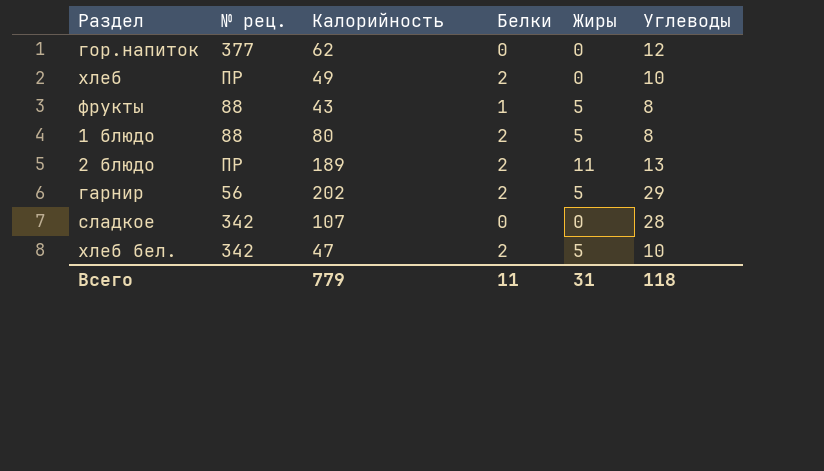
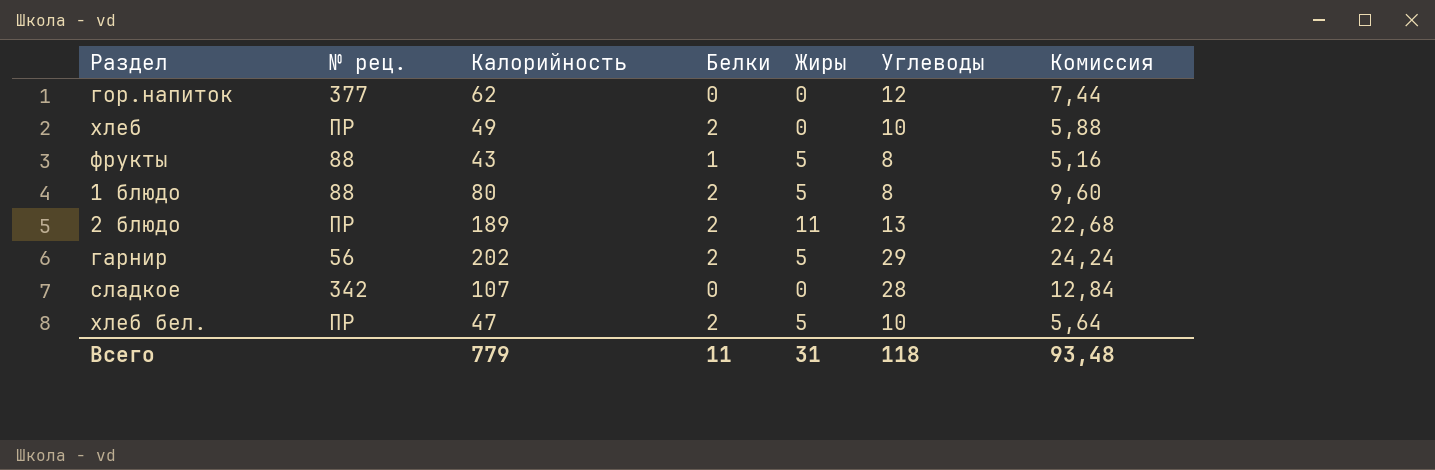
column Комиссия | formula: none -> [Калорийность] * 0,12
хлеб бел. | № рец.: 342 -> ПР

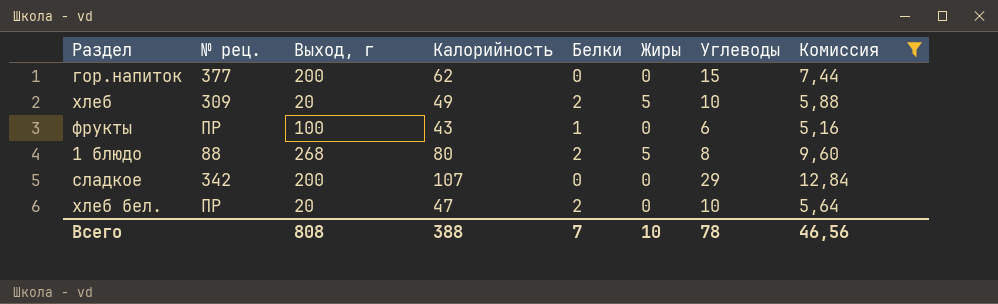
filter: none -> Комиссия <= 12,84
column Выход, г | position: none -> 3
гор.напиток | Углеводы: 12 -> 15
хлеб | № рец.: ПР -> 309
хлеб | Жиры: 0 -> 5
фрукты | № рец.: 88 -> ПР
фрукты | Жиры: 5 -> 0
фрукты | Углеводы: 8 -> 6
сладкое | Углеводы: 28 -> 29
хлеб бел. | Жиры: 5 -> 0
Всего | Калорийность: 779 -> 388
Всего | Белки: 11 -> 7
Всего | Жиры: 31 -> 10
Всего | Углеводы: 118 -> 78
Всего | Комиссия: 93,48 -> 46,56

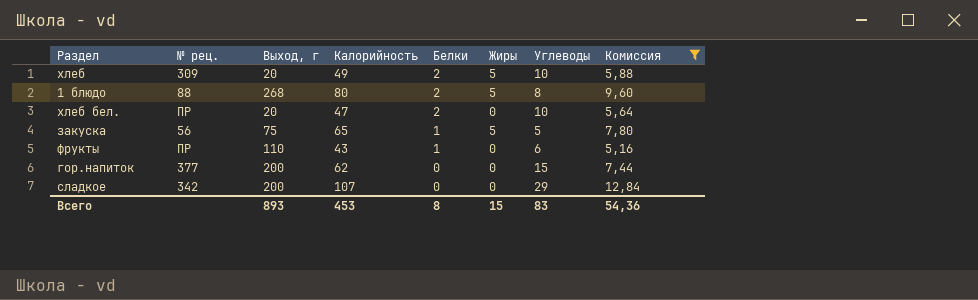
row order: none -> Белки descending
row закуска: none -> 56 | 75 | 65 | 1 | 5 | 5 | 7,80
фрукты | Выход, г: 100 -> 110
Всего | Выход, г: 808 -> 893
Всего | Калорийность: 388 -> 453
Всего | Белки: 7 -> 8
Всего | Жиры: 10 -> 15
Всего | Углеводы: 78 -> 83
Всего | Комиссия: 46,56 -> 54,36

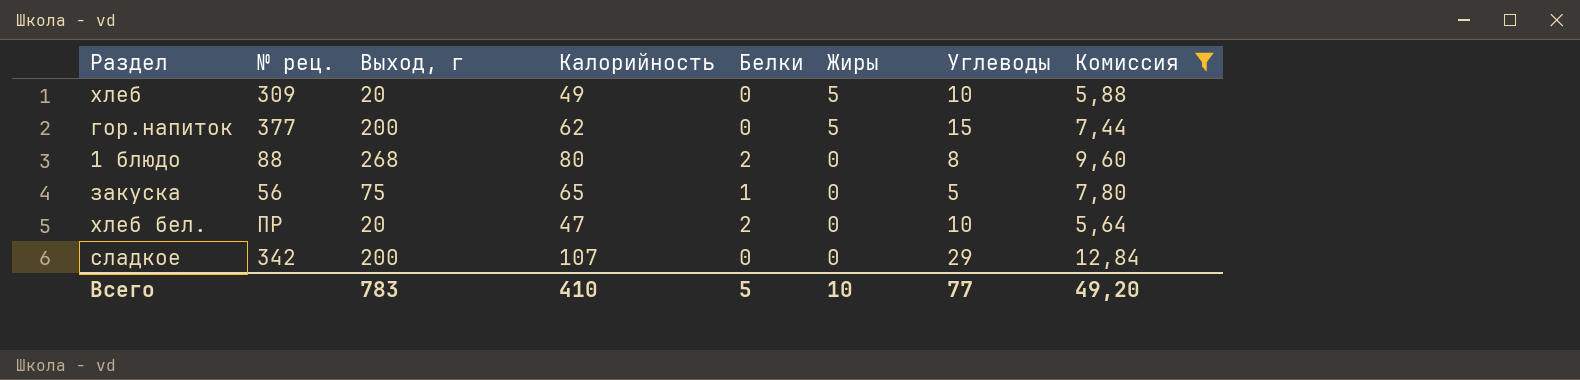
row order: Белки descending -> Жиры descending
row фрукты: ПР | 110 | 43 | 1 | 0 | 6 | 5,16 -> none
хлеб | Белки: 2 -> 0
гор.напиток | Жиры: 0 -> 5
1 блюдо | Жиры: 5 -> 0
закуска | Жиры: 5 -> 0
Всего | Выход, г: 893 -> 783
Всего | Калорийность: 453 -> 410
Всего | Белки: 8 -> 5
Всего | Жиры: 15 -> 10
Всего | Углеводы: 83 -> 77
Всего | Комиссия: 54,36 -> 49,20

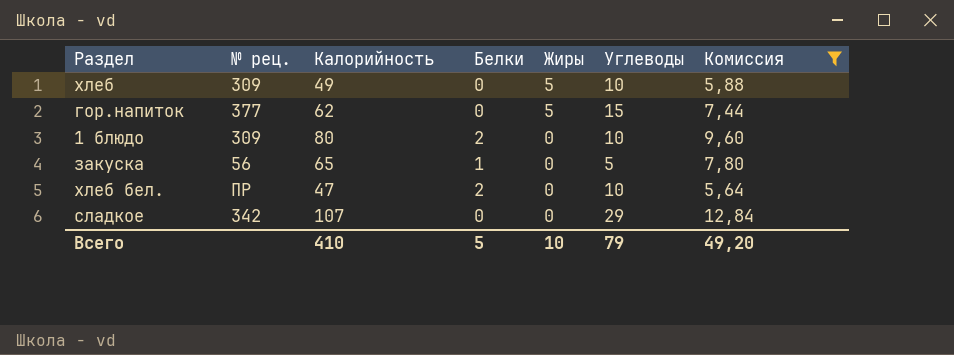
column Выход, г | position: 3 -> none
1 блюдо | № рец.: 88 -> 309
1 блюдо | Углеводы: 8 -> 10
Всего | Углеводы: 77 -> 79

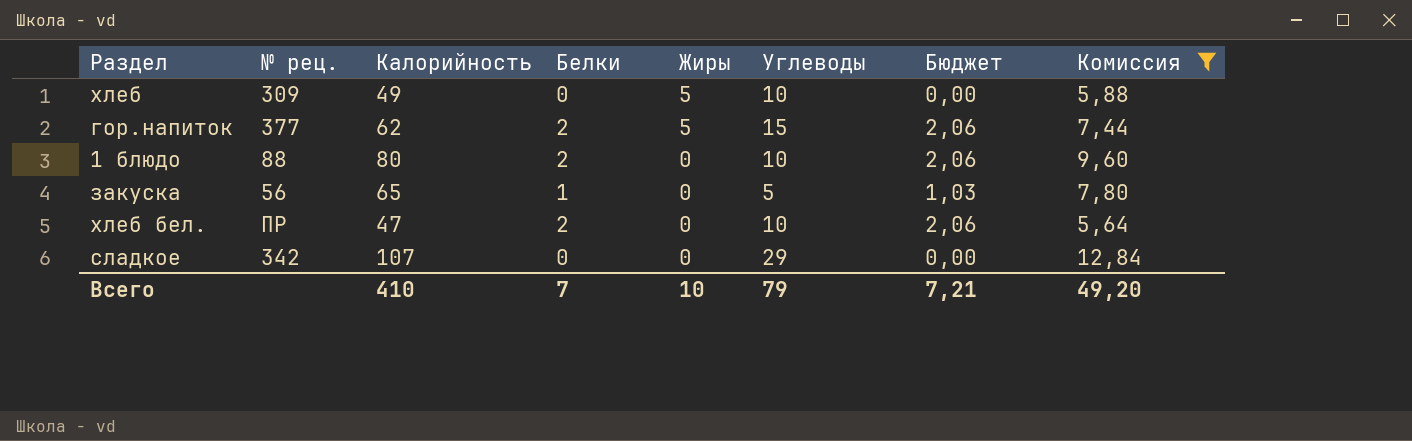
column Бюджет | formula: none -> [Белки] * 1,03
гор.напиток | Белки: 0 -> 2
1 блюдо | № рец.: 309 -> 88
Всего | Белки: 5 -> 7

